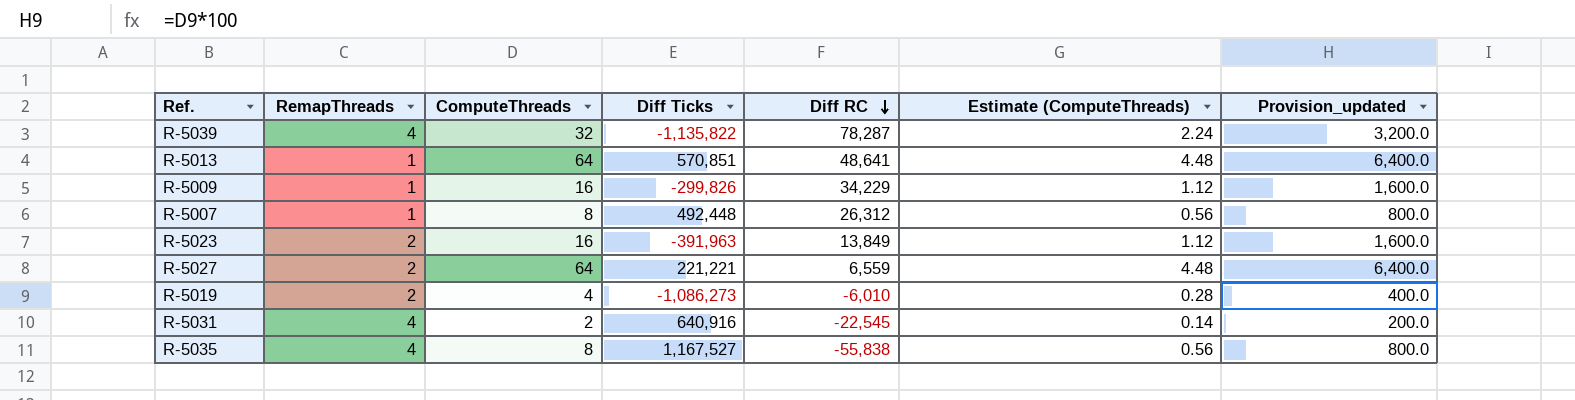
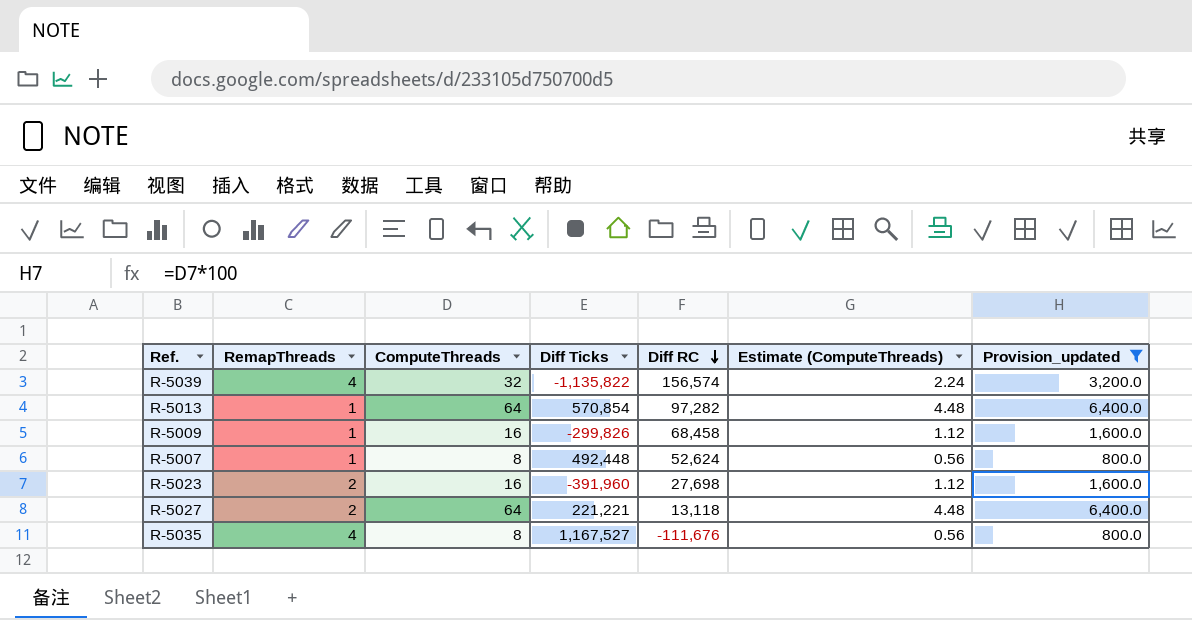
filter: none -> Provision_updated >= 800.0
R-5039 | Diff RC: 78,287 -> 156,574
R-5013 | Diff Ticks: 570,851 -> 570,854
R-5013 | Diff RC: 48,641 -> 97,282
R-5009 | Diff RC: 34,229 -> 68,458
R-5007 | Diff RC: 26,312 -> 52,624
R-5023 | Diff Ticks: -391,963 -> -391,960
R-5023 | Diff RC: 13,849 -> 27,698
R-5027 | Diff RC: 6,559 -> 13,118
R-5035 | Diff RC: -55,838 -> -111,676

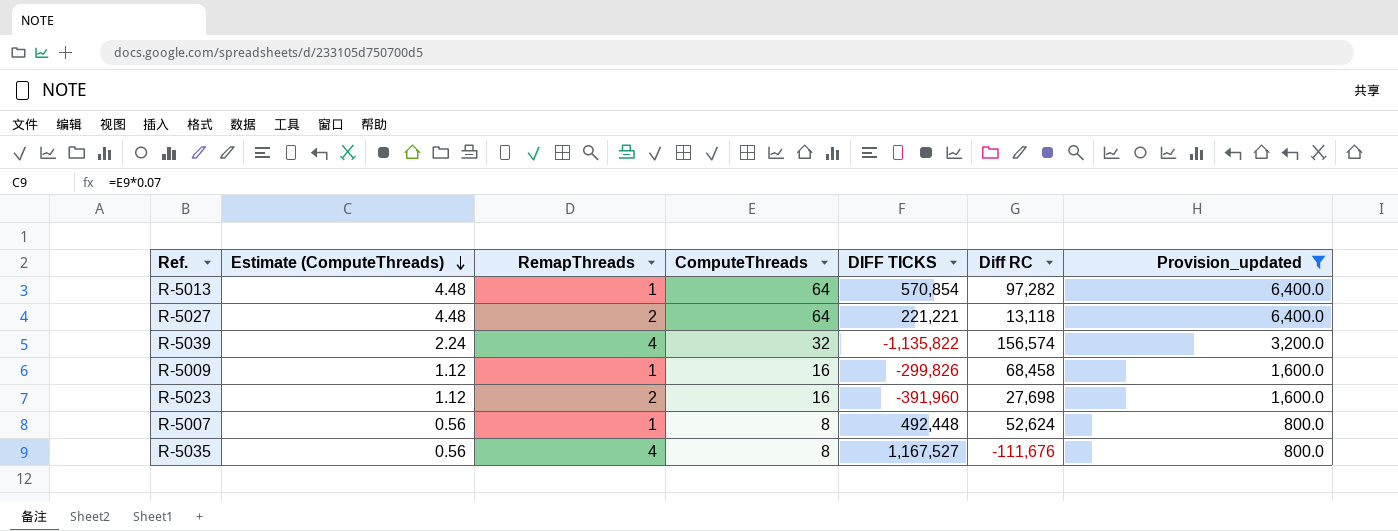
row order: Diff RC descending -> Estimate (ComputeThreads) descending
column Estimate (ComputeThreads) | position: 6 -> 2
column name: Diff Ticks -> DIFF TICKS

